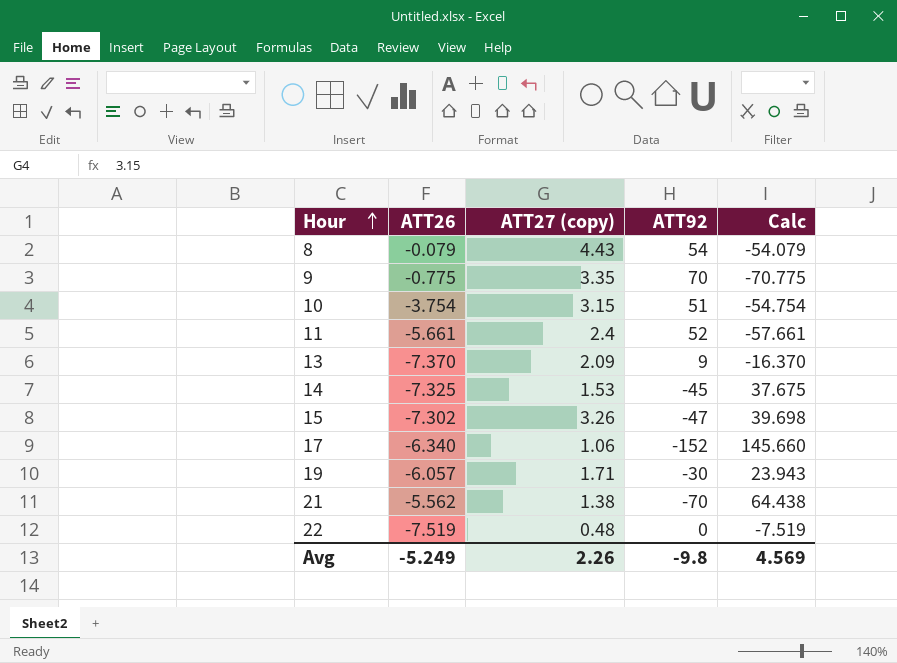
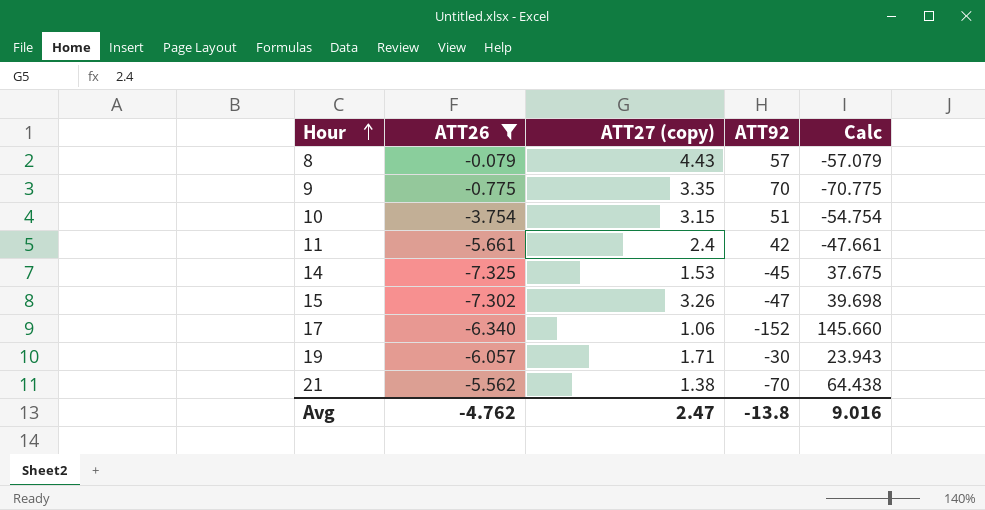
filter: none -> ATT26 >= -7.325
8 | ATT92: 54 -> 57
8 | Calc: -54.079 -> -57.079
11 | ATT92: 52 -> 42
11 | Calc: -57.661 -> -47.661
Avg | ATT26: -5.249 -> -4.762
Avg | ATT27 (copy): 2.26 -> 2.47
Avg | ATT92: -9.8 -> -13.8
Avg | Calc: 4.569 -> 9.016

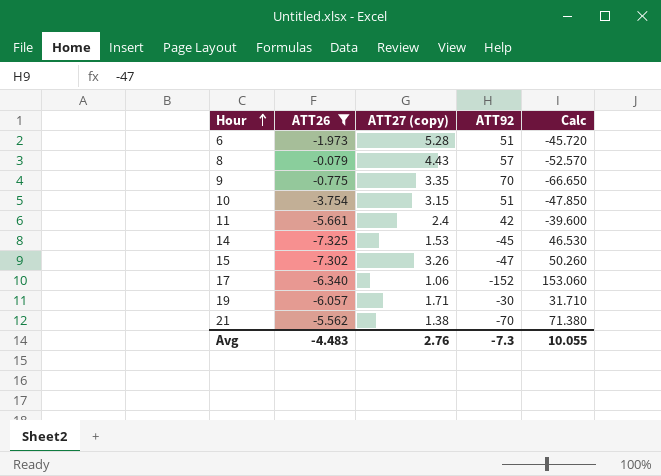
column Calc | formula: [ATT26] - [ATT92] -> [ATT27 (copy)] - [ATT92]
row 6: none -> -1.973 | 5.28 | 51 | -45.720
Avg | ATT26: -4.762 -> -4.483
Avg | ATT27 (copy): 2.47 -> 2.76
Avg | ATT92: -13.8 -> -7.3
Avg | Calc: 9.016 -> 10.055

